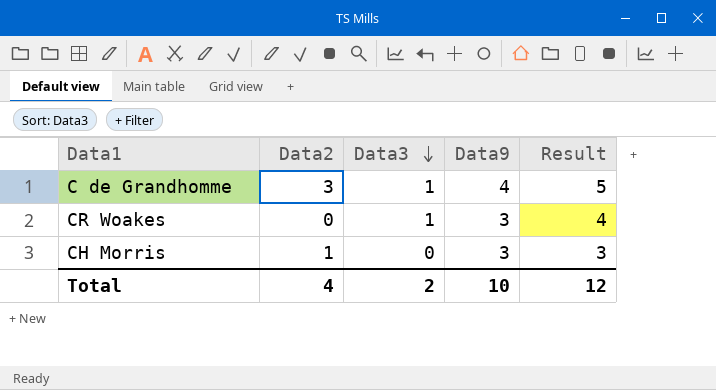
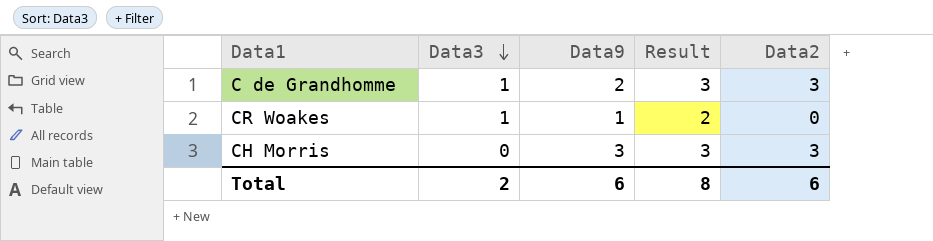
column Data2 | position: 2 -> 5
C de Grandhomme | Data9: 4 -> 2
C de Grandhomme | Result: 5 -> 3
CR Woakes | Data9: 3 -> 1
CR Woakes | Result: 4 -> 2
CH Morris | Data2: 1 -> 3
Total | Data9: 10 -> 6
Total | Result: 12 -> 8
Total | Data2: 4 -> 6

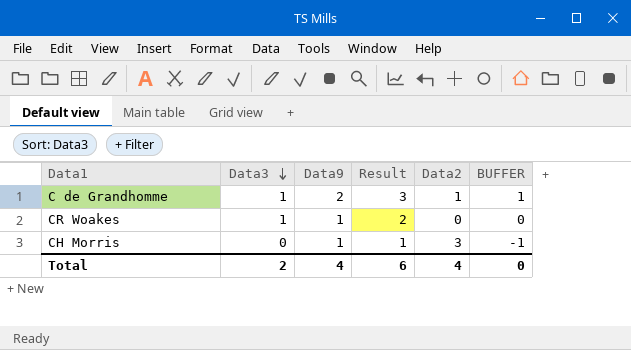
column BUFFER | formula: none -> [Result] - 2
C de Grandhomme | Data2: 3 -> 1
CH Morris | Data9: 3 -> 1
CH Morris | Result: 3 -> 1
Total | Data9: 6 -> 4
Total | Result: 8 -> 6
Total | Data2: 6 -> 4

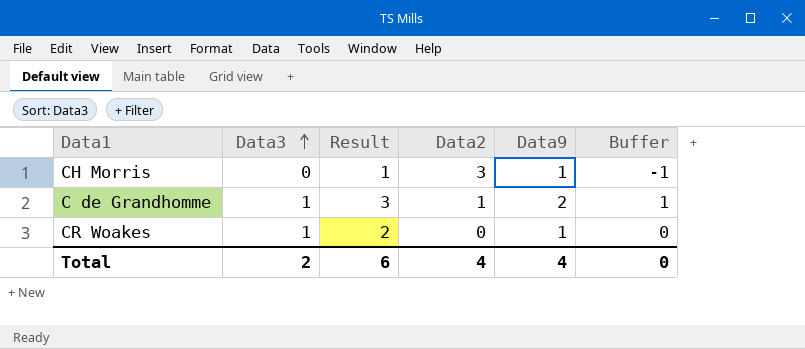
row order: Data3 descending -> Data3 ascending
column Data9 | position: 3 -> 5
column name: BUFFER -> Buffer

